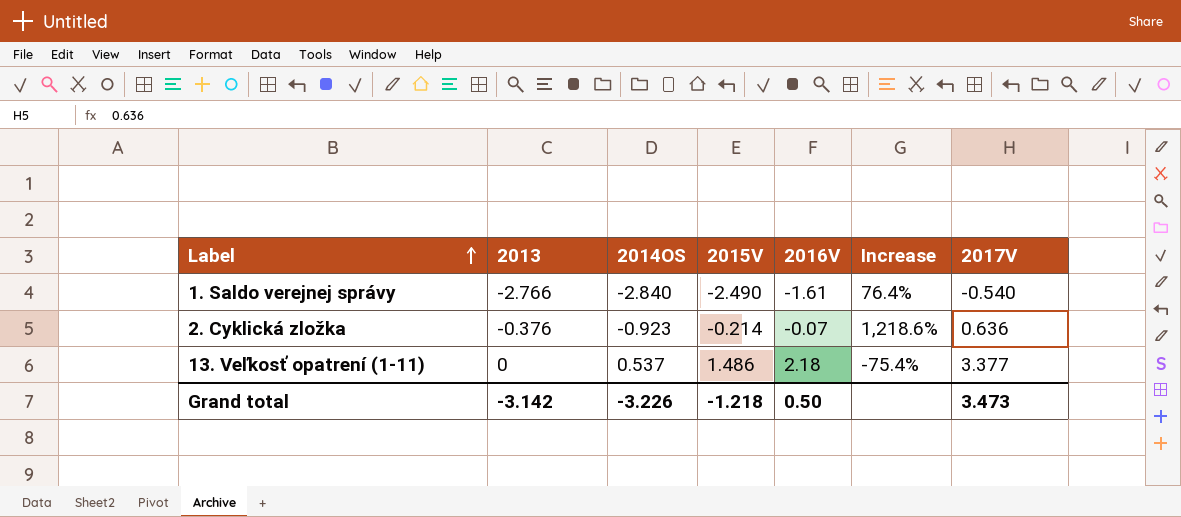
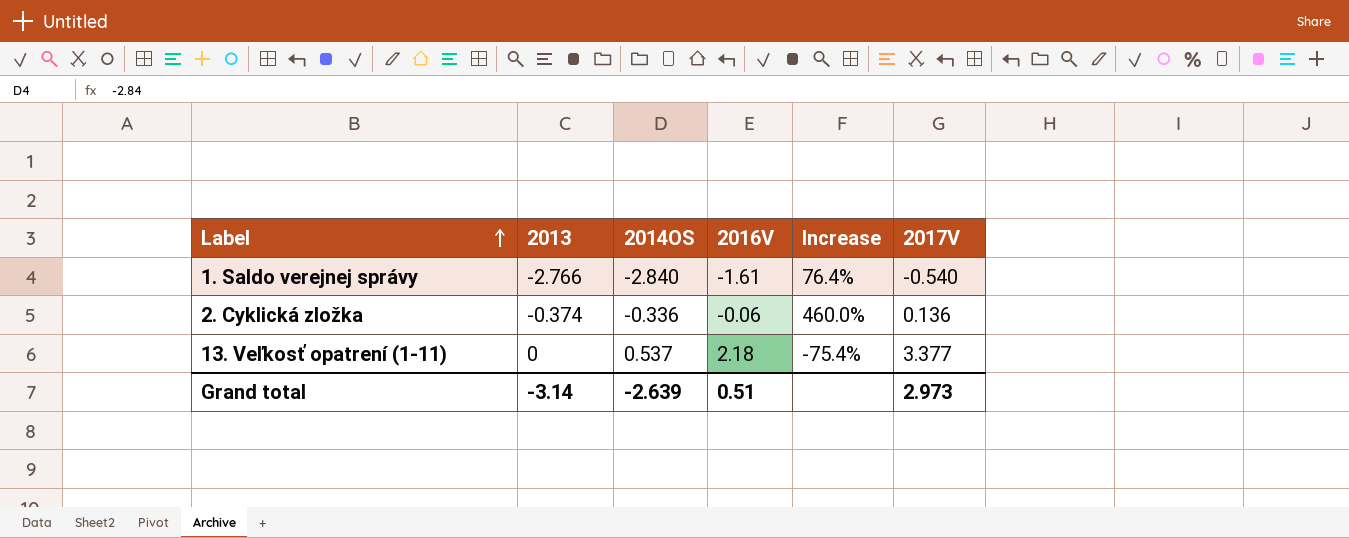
column 2015V | position: 4 -> none
2. Cyklická zložka | 2013: -0.376 -> -0.374
2. Cyklická zložka | 2014OS: -0.923 -> -0.336
2. Cyklická zložka | 2016V: -0.07 -> -0.06
2. Cyklická zložka | Increase: 1,218.6% -> 460.0%
2. Cyklická zložka | 2017V: 0.636 -> 0.136
Grand total | 2013: -3.142 -> -3.14
Grand total | 2014OS: -3.226 -> -2.639
Grand total | 2016V: 0.50 -> 0.51
Grand total | 2017V: 3.473 -> 2.973

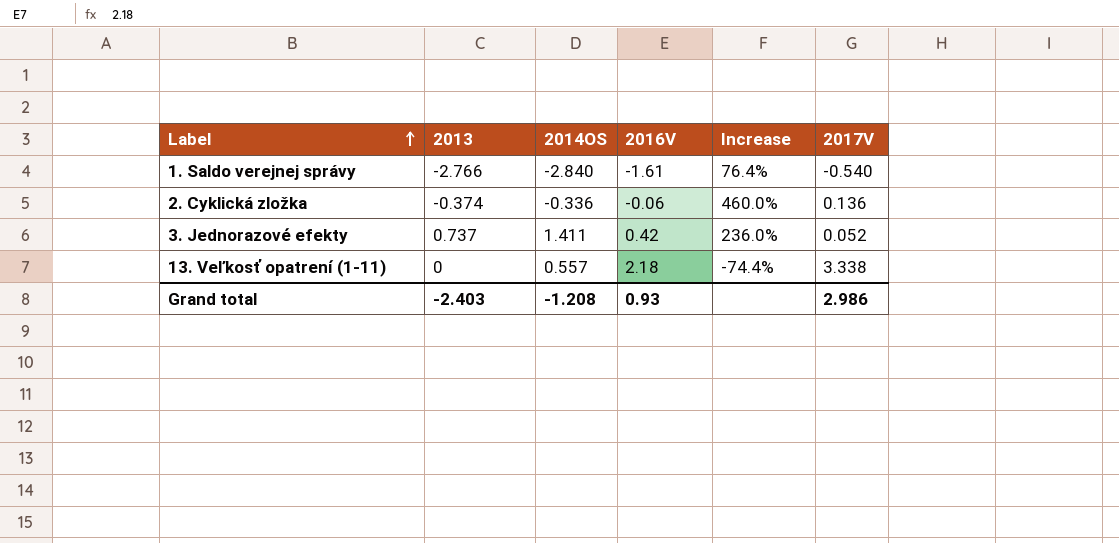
row 3. Jednorazové efekty: none -> 0.737 | 1.411 | 0.42 | 236.0% | 0.052
13. Veľkosť opatrení (1-11) | 2014OS: 0.537 -> 0.557
13. Veľkosť opatrení (1-11) | Increase: -75.4% -> -74.4%
13. Veľkosť opatrení (1-11) | 2017V: 3.377 -> 3.338
Grand total | 2013: -3.14 -> -2.403
Grand total | 2014OS: -2.639 -> -1.208
Grand total | 2016V: 0.51 -> 0.93
Grand total | 2017V: 2.973 -> 2.986

